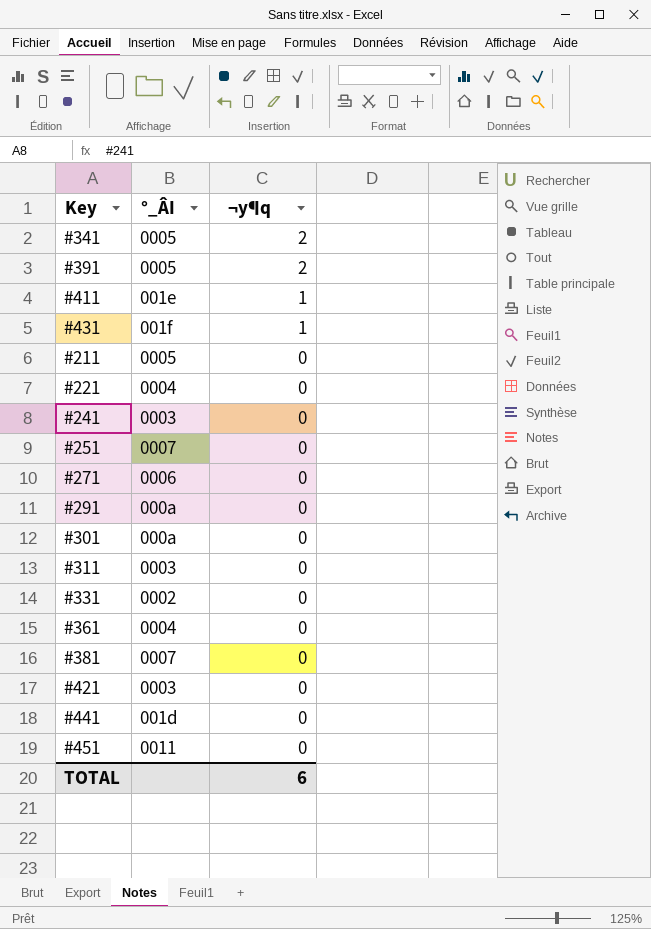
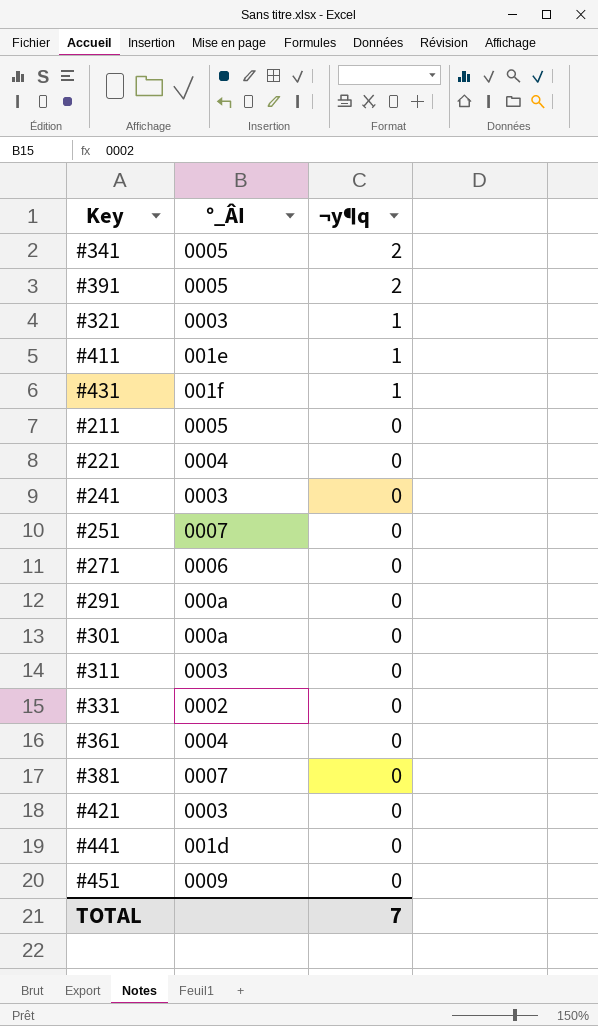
row #321: none -> 0003 | 1
#451 | °_ÂI: 0011 -> 0009
TOTAL | ¬y¶q: 6 -> 7

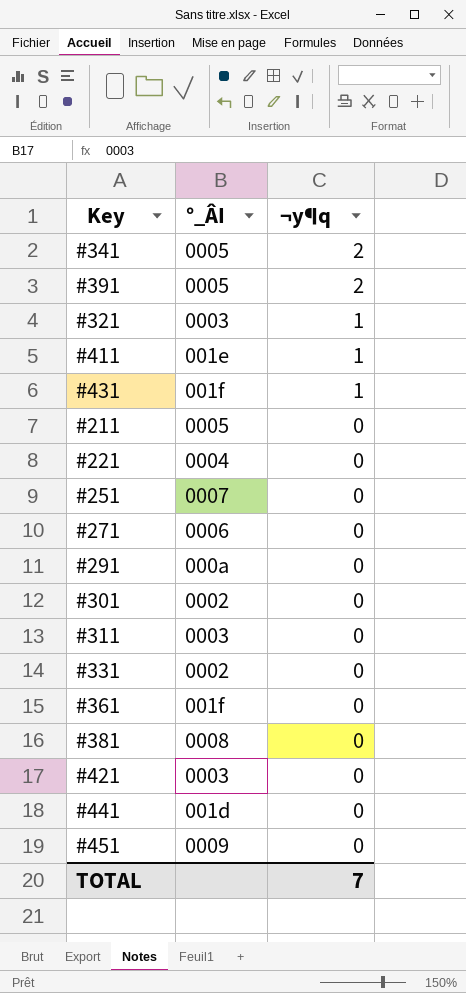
row #241: 0003 | 0 -> none
#301 | °_ÂI: 000a -> 0002
#361 | °_ÂI: 0004 -> 001f
#381 | °_ÂI: 0007 -> 0008

